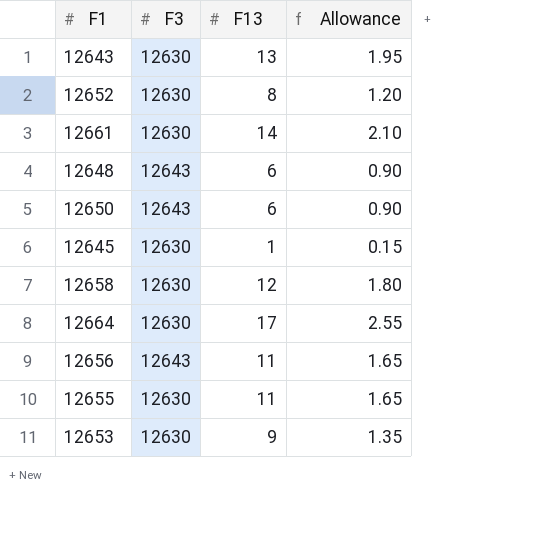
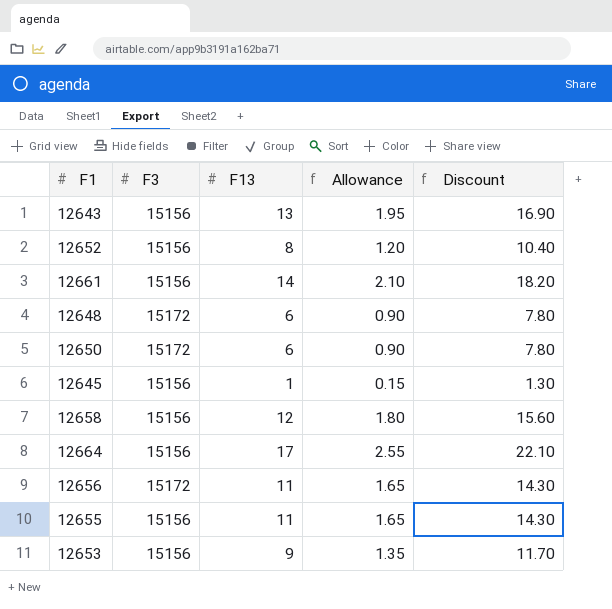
column Discount | formula: none -> [F13] * 1.3
12643 | F3: 12630 -> 15156
12652 | F3: 12630 -> 15156
12661 | F3: 12630 -> 15156
12648 | F3: 12643 -> 15172
12650 | F3: 12643 -> 15172
12645 | F3: 12630 -> 15156
12658 | F3: 12630 -> 15156
12664 | F3: 12630 -> 15156
12656 | F3: 12643 -> 15172
12655 | F3: 12630 -> 15156
12653 | F3: 12630 -> 15156

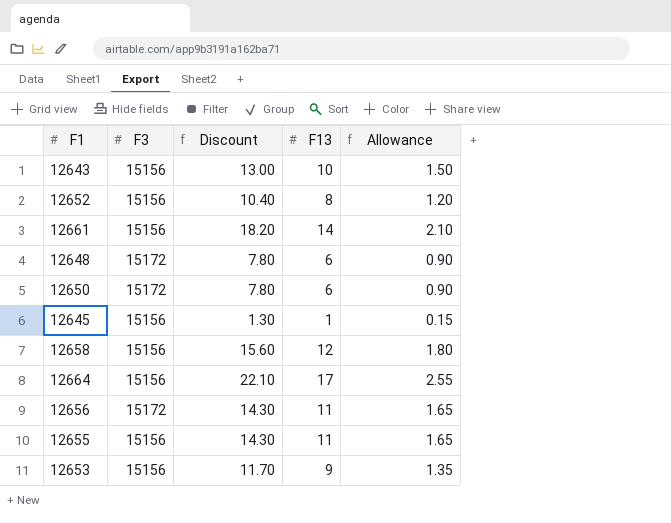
column Discount | position: 5 -> 3
12643 | Discount: 16.90 -> 13.00
12643 | F13: 13 -> 10
12643 | Allowance: 1.95 -> 1.50

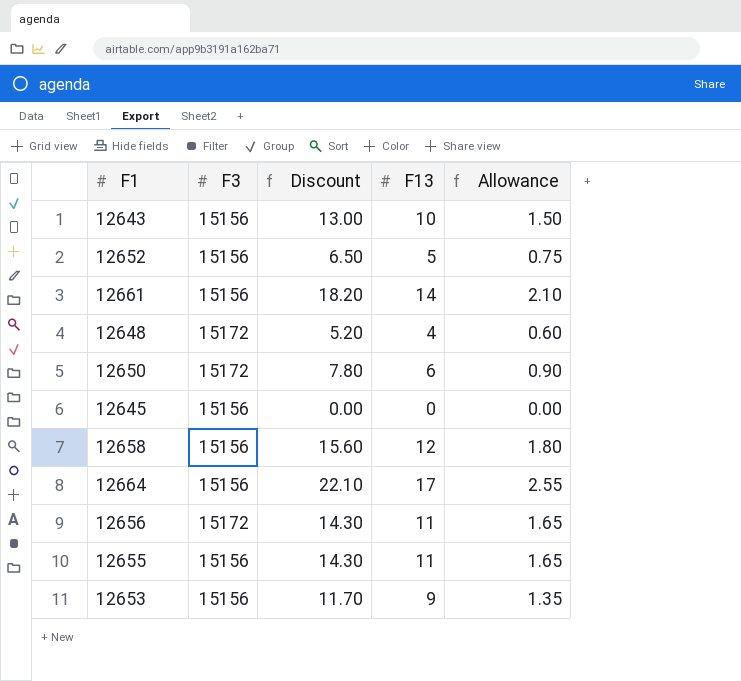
12652 | Discount: 10.40 -> 6.50
12652 | F13: 8 -> 5
12652 | Allowance: 1.20 -> 0.75
12648 | Discount: 7.80 -> 5.20
12648 | F13: 6 -> 4
12648 | Allowance: 0.90 -> 0.60
12645 | Discount: 1.30 -> 0.00
12645 | F13: 1 -> 0
12645 | Allowance: 0.15 -> 0.00

